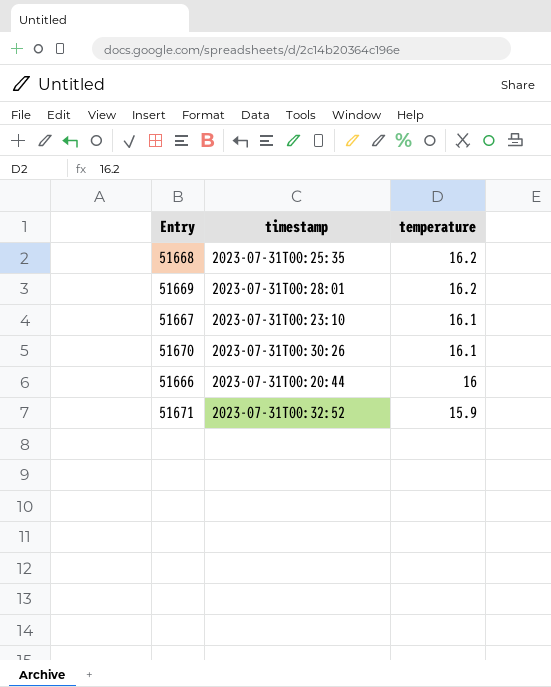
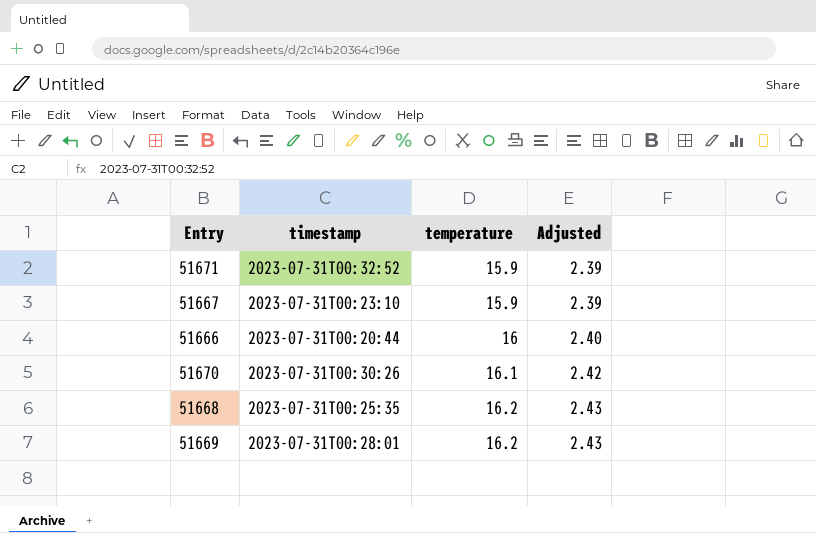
row order: temperature descending -> temperature ascending
column Adjusted | formula: none -> [temperature] * 0.15
51667 | temperature: 16.1 -> 15.9

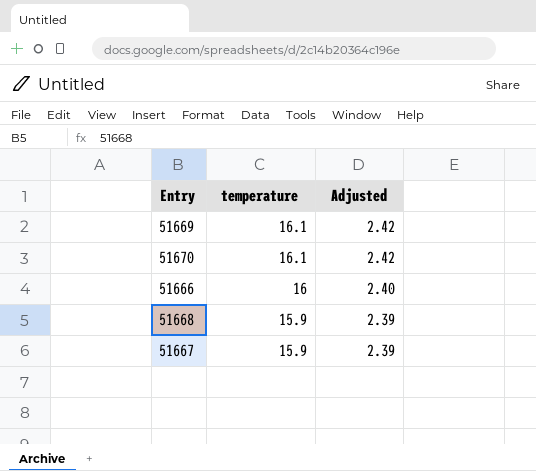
row order: temperature ascending -> temperature descending
column timestamp | position: 2 -> none
row 51671: 2023-07-31T00:32:52 | 15.9 | 2.39 -> none
51669 | temperature: 16.2 -> 16.1
51669 | Adjusted: 2.43 -> 2.42
51668 | temperature: 16.2 -> 15.9
51668 | Adjusted: 2.43 -> 2.39

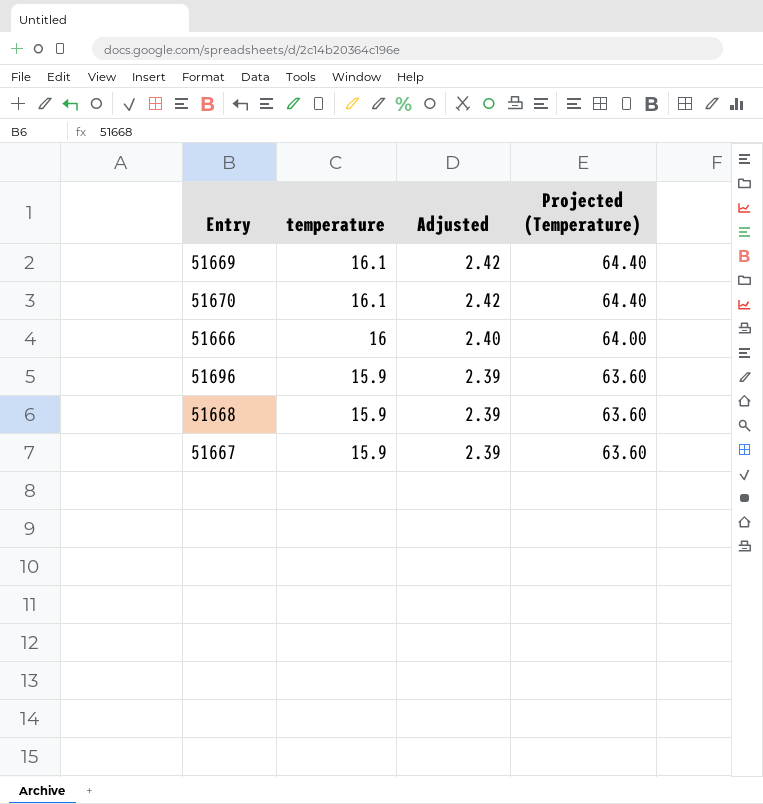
column Projected (Temperature) | formula: none -> [temperature] * 4
row 51696: none -> 15.9 | 2.39 | 63.60

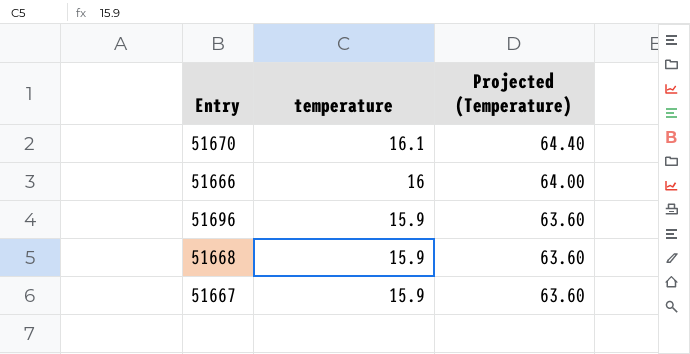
column Adjusted | formula: [temperature] * 0.15 -> none
row 51669: 16.1 | 2.42 | 64.40 -> none

